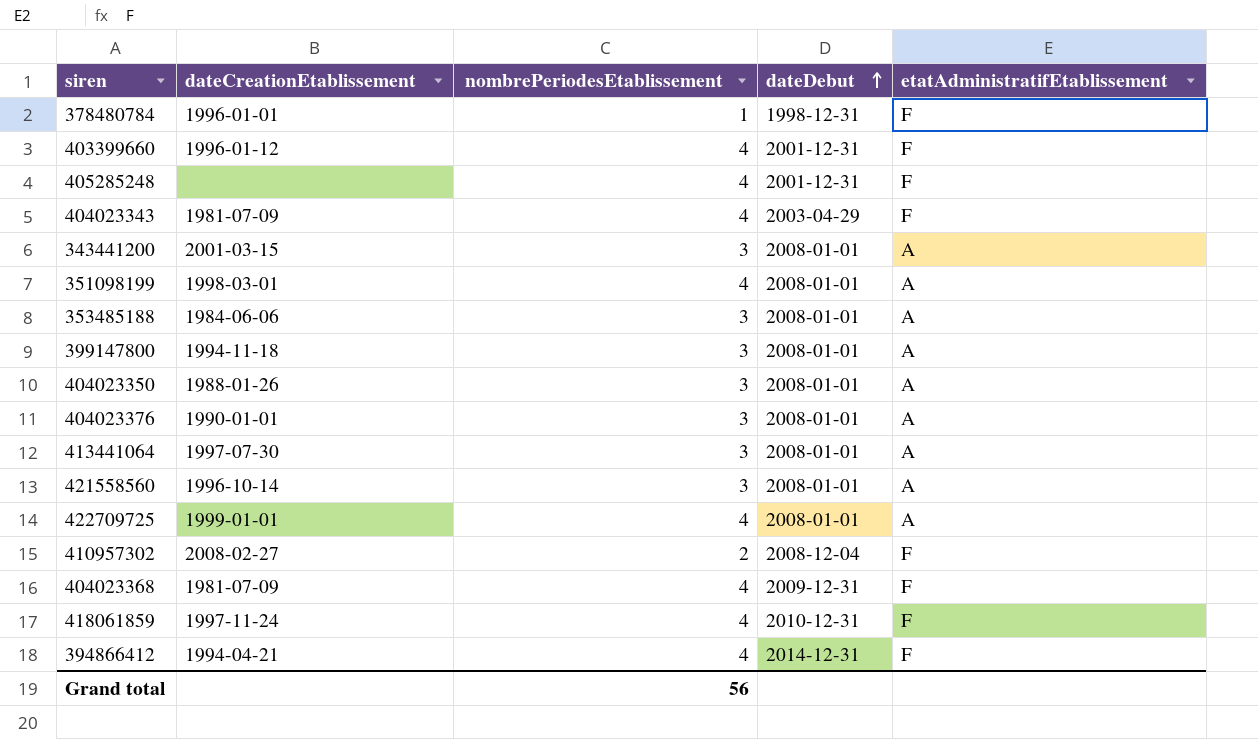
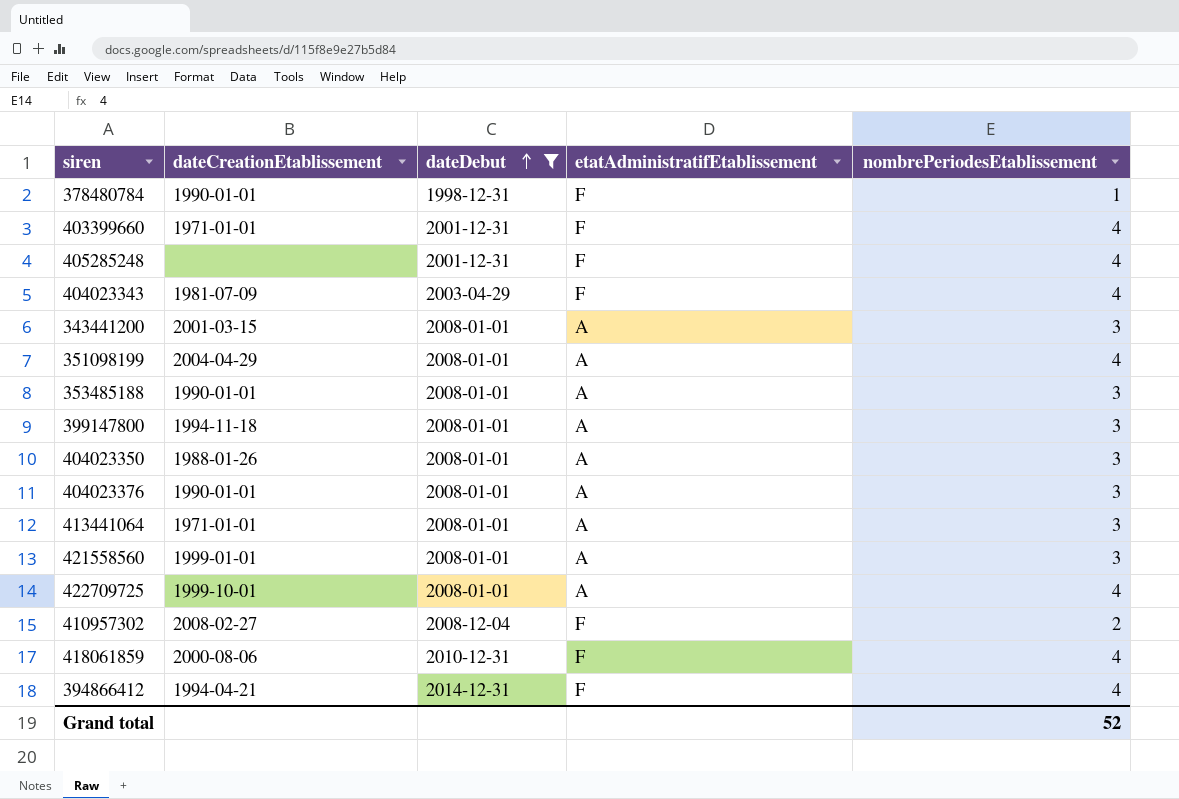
filter: none -> dateDebut != 2009-12-31
column nombrePeriodesEtablissement | position: 3 -> 5
378480784 | dateCreationEtablissement: 1996-01-01 -> 1990-01-01
403399660 | dateCreationEtablissement: 1996-01-12 -> 1971-01-01
351098199 | dateCreationEtablissement: 1998-03-01 -> 2004-04-29
353485188 | dateCreationEtablissement: 1984-06-06 -> 1990-01-01
413441064 | dateCreationEtablissement: 1997-07-30 -> 1971-01-01
421558560 | dateCreationEtablissement: 1996-10-14 -> 1999-01-01
422709725 | dateCreationEtablissement: 1999-01-01 -> 1999-10-01
418061859 | dateCreationEtablissement: 1997-11-24 -> 2000-08-06
Grand total | nombrePeriodesEtablissement: 56 -> 52

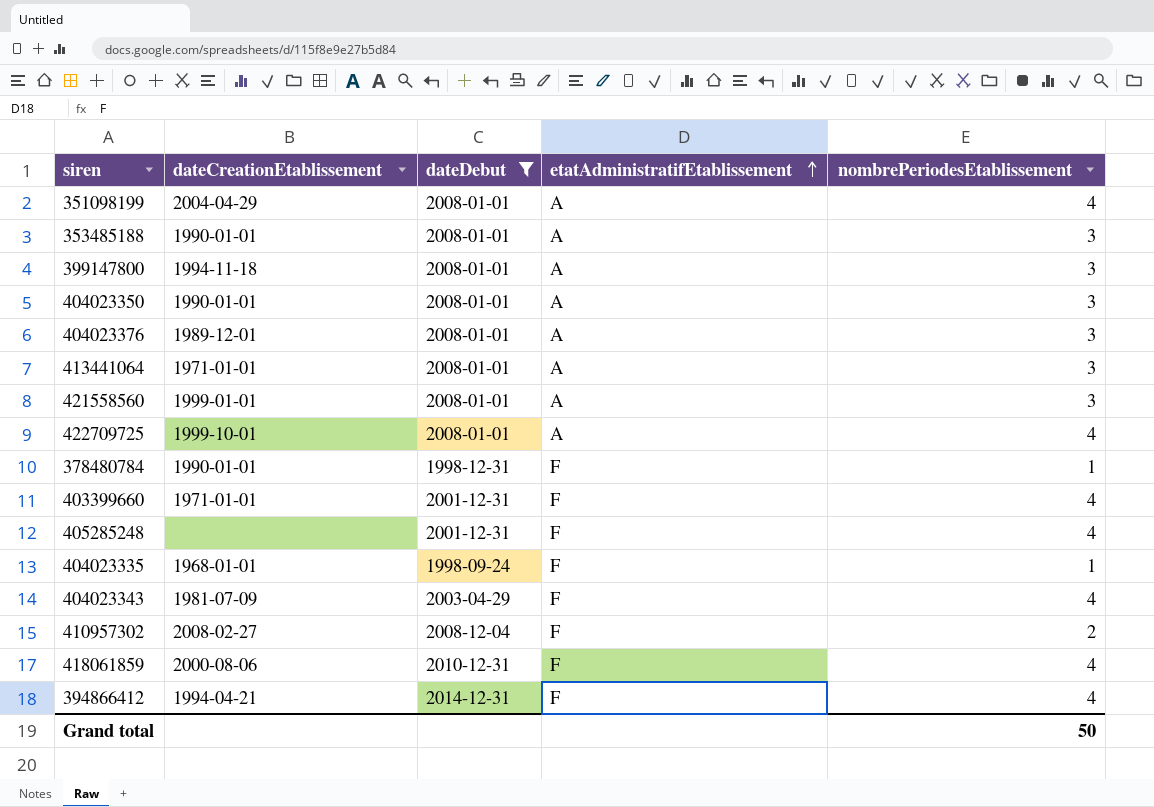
row order: dateDebut ascending -> etatAdministratifEtablissement ascending
row 343441200: 2001-03-15 | 2008-01-01 | A | 3 -> none
404023350 | dateCreationEtablissement: 1988-01-26 -> 1990-01-01
404023376 | dateCreationEtablissement: 1990-01-01 -> 1989-12-01
row 404023335: none -> 1968-01-01 | 1998-09-24 | F | 1
Grand total | nombrePeriodesEtablissement: 52 -> 50

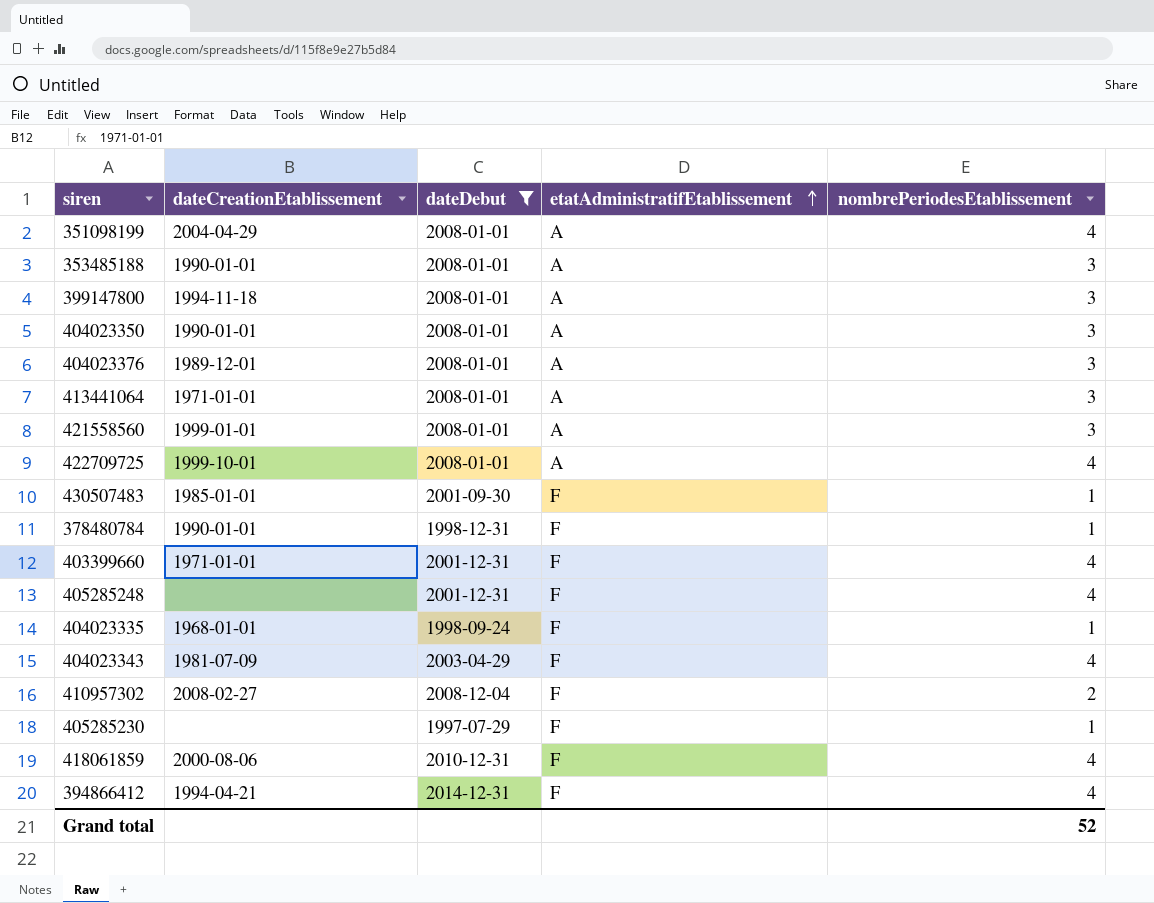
row 430507483: none -> 1985-01-01 | 2001-09-30 | F | 1
row 405285230: none -> none | 1997-07-29 | F | 1
Grand total | nombrePeriodesEtablissement: 50 -> 52

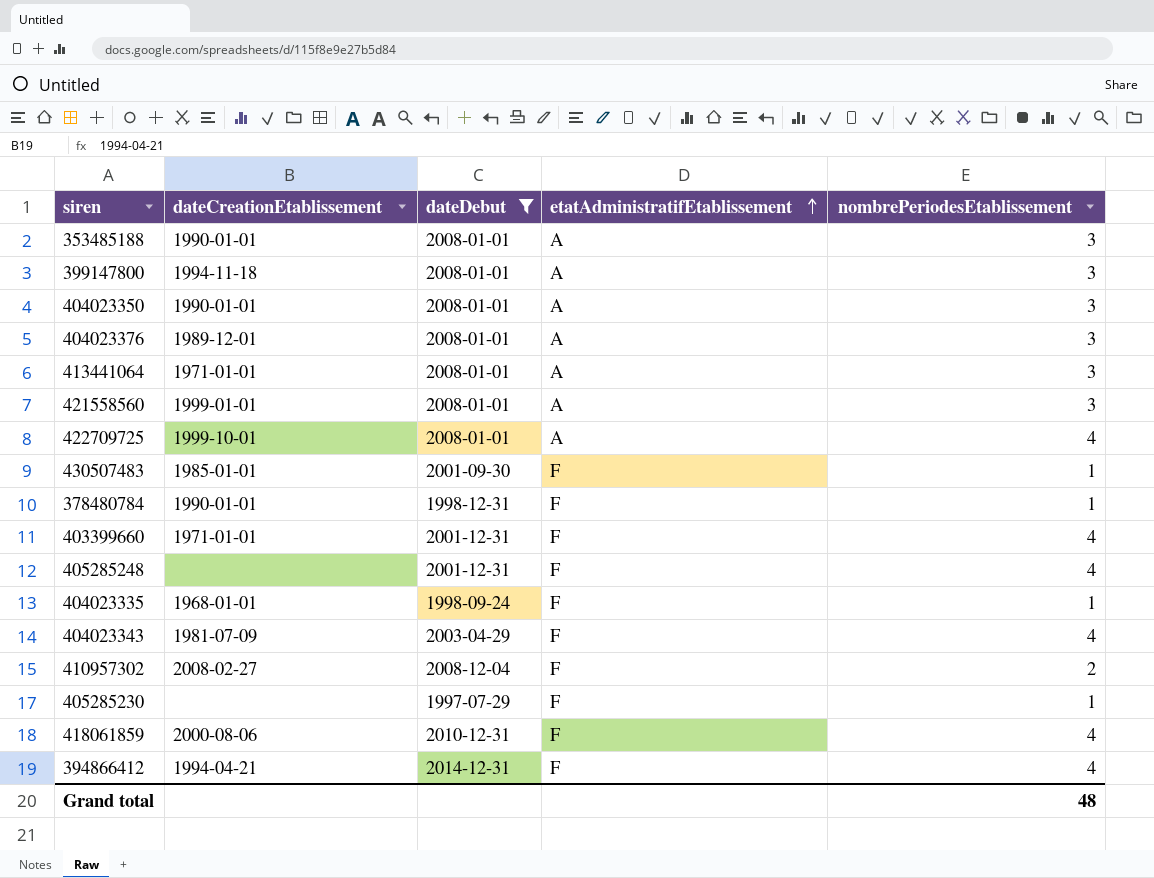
row 351098199: 2004-04-29 | 2008-01-01 | A | 4 -> none
Grand total | nombrePeriodesEtablissement: 52 -> 48

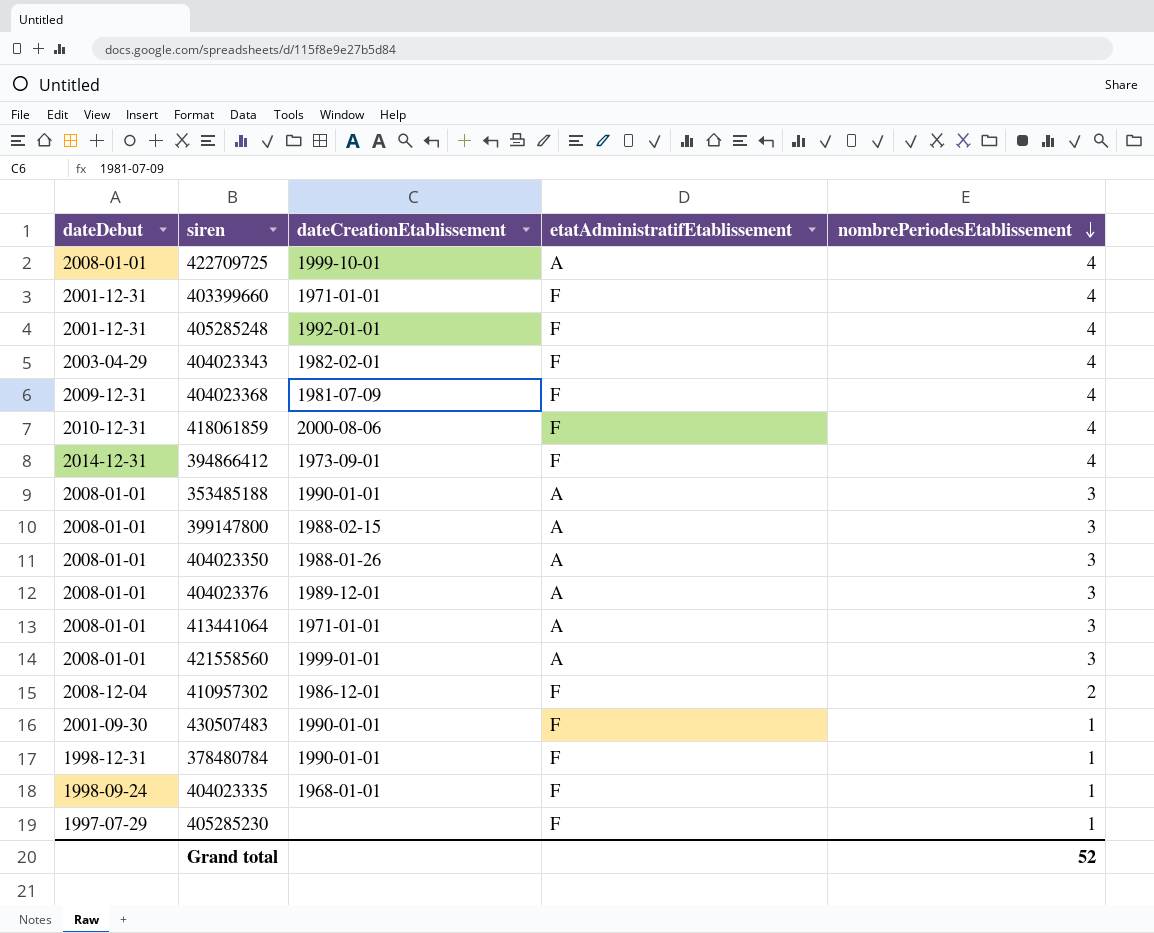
filter: dateDebut != 2009-12-31 -> none
row order: etatAdministratifEtablissement ascending -> nombrePeriodesEtablissement descending
column dateDebut | position: 3 -> 1
405285248 | dateCreationEtablissement: none -> 1992-01-01
404023343 | dateCreationEtablissement: 1981-07-09 -> 1982-02-01
394866412 | dateCreationEtablissement: 1994-04-21 -> 1973-09-01
399147800 | dateCreationEtablissement: 1994-11-18 -> 1988-02-15
404023350 | dateCreationEtablissement: 1990-01-01 -> 1988-01-26
410957302 | dateCreationEtablissement: 2008-02-27 -> 1986-12-01
430507483 | dateCreationEtablissement: 1985-01-01 -> 1990-01-01
Grand total | nombrePeriodesEtablissement: 48 -> 52

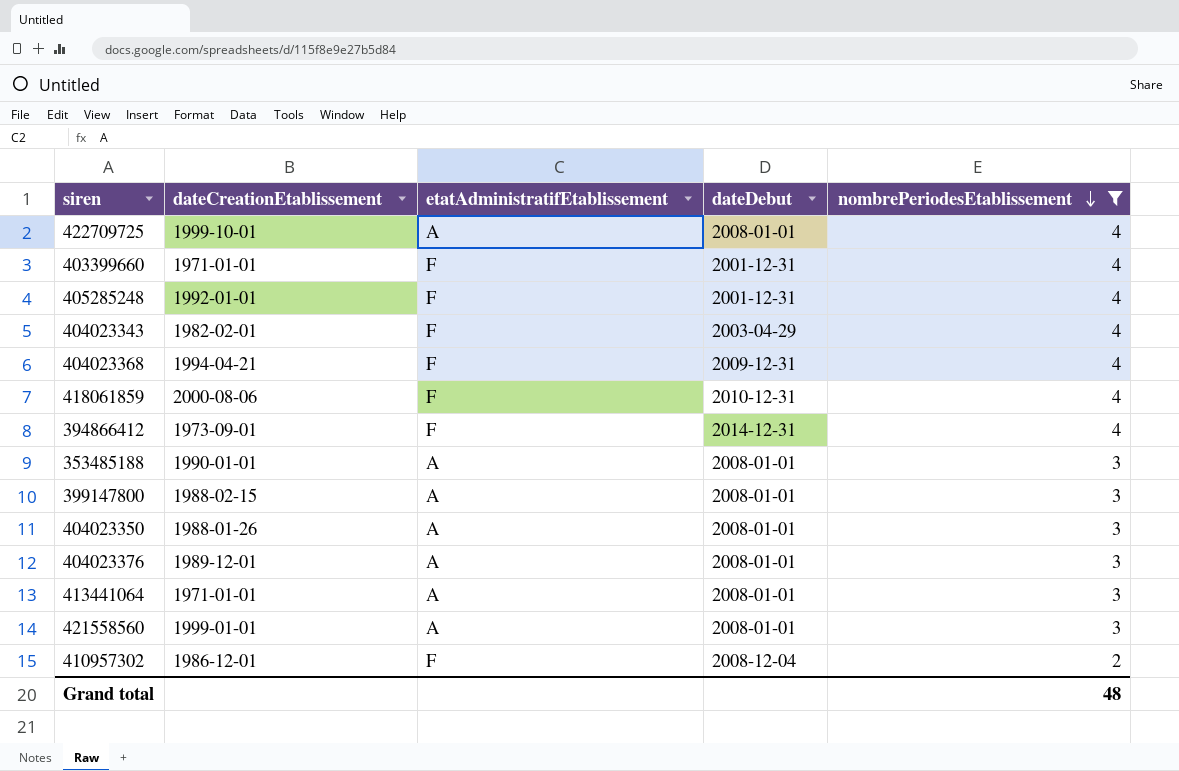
filter: none -> nombrePeriodesEtablissement != 1
column dateDebut | position: 1 -> 4
404023368 | dateCreationEtablissement: 1981-07-09 -> 1994-04-21
Grand total | nombrePeriodesEtablissement: 52 -> 48

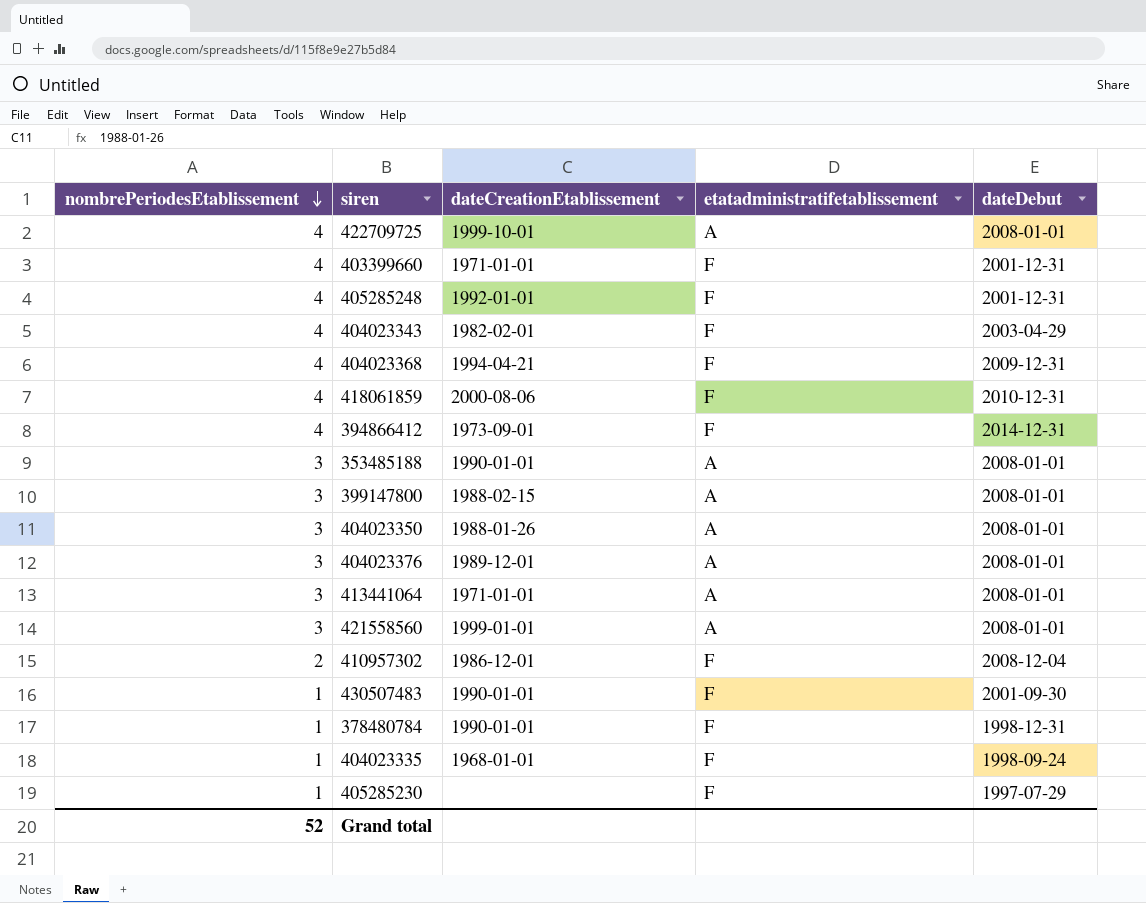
filter: nombrePeriodesEtablissement != 1 -> none
column nombrePeriodesEtablissement | position: 5 -> 1
column name: etatAdministratifEtablissement -> etatadministratifetablissement
Grand total | nombrePeriodesEtablissement: 48 -> 52

